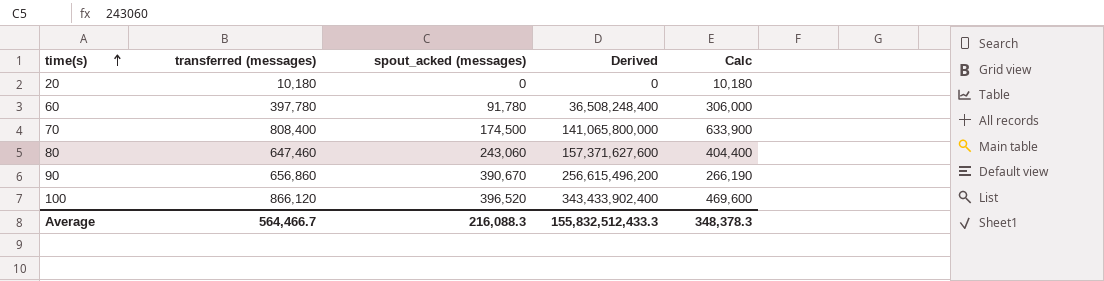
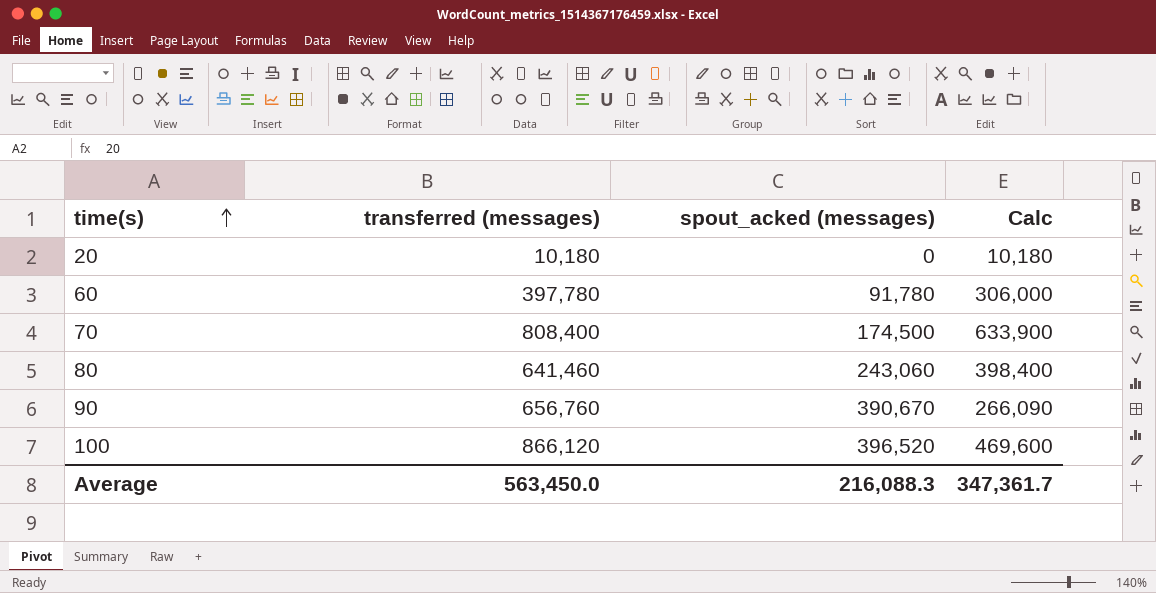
column Derived | formula: [transferred (messages)] * [spout_acked (messages)] -> none
80 | transferred (messages): 647,460 -> 641,460
80 | Calc: 404,400 -> 398,400
90 | transferred (messages): 656,860 -> 656,760
90 | Calc: 266,190 -> 266,090
Average | transferred (messages): 564,466.7 -> 563,450.0
Average | Calc: 348,378.3 -> 347,361.7

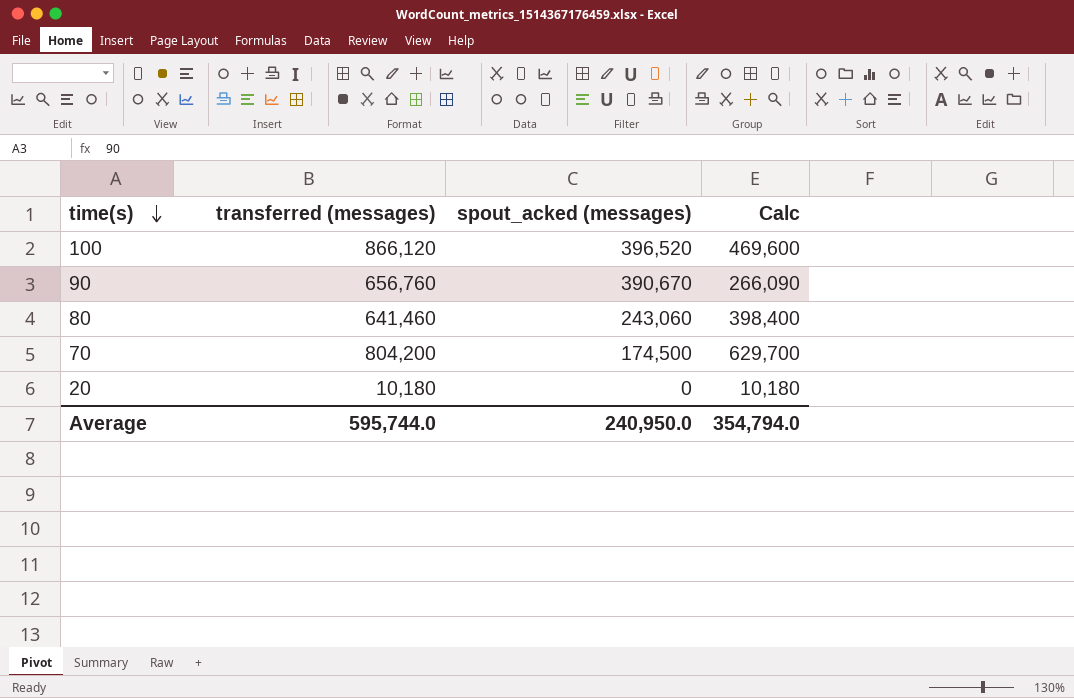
row order: time(s) ascending -> time(s) descending
row 60: 397,780 | 91,780 | 306,000 -> none
70 | transferred (messages): 808,400 -> 804,200
70 | Calc: 633,900 -> 629,700
Average | transferred (messages): 563,450.0 -> 595,744.0
Average | spout_acked (messages): 216,088.3 -> 240,950.0
Average | Calc: 347,361.7 -> 354,794.0

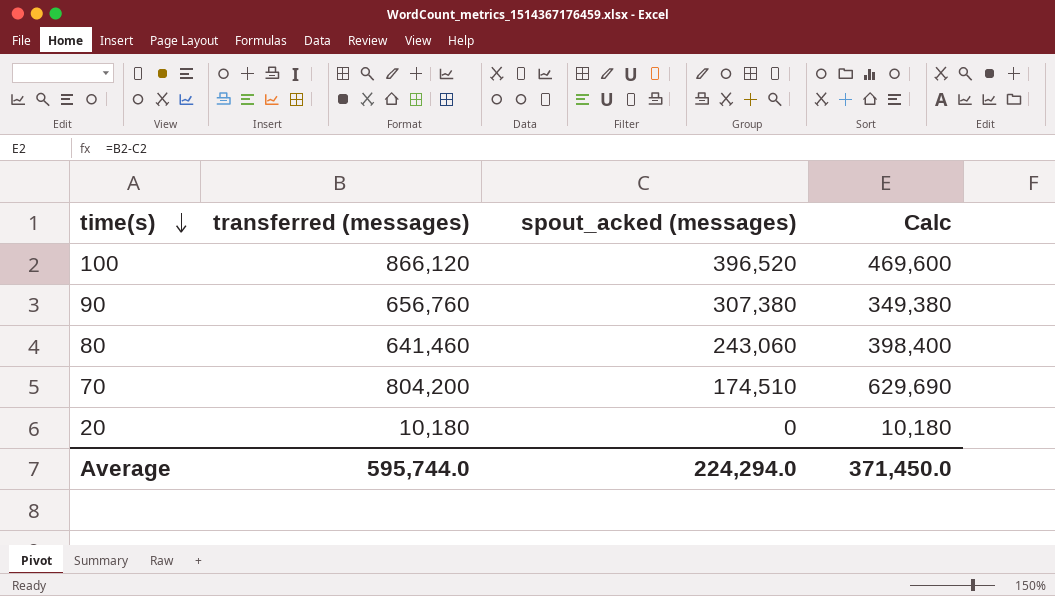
90 | spout_acked (messages): 390,670 -> 307,380
90 | Calc: 266,090 -> 349,380
70 | spout_acked (messages): 174,500 -> 174,510
70 | Calc: 629,700 -> 629,690
Average | spout_acked (messages): 240,950.0 -> 224,294.0
Average | Calc: 354,794.0 -> 371,450.0

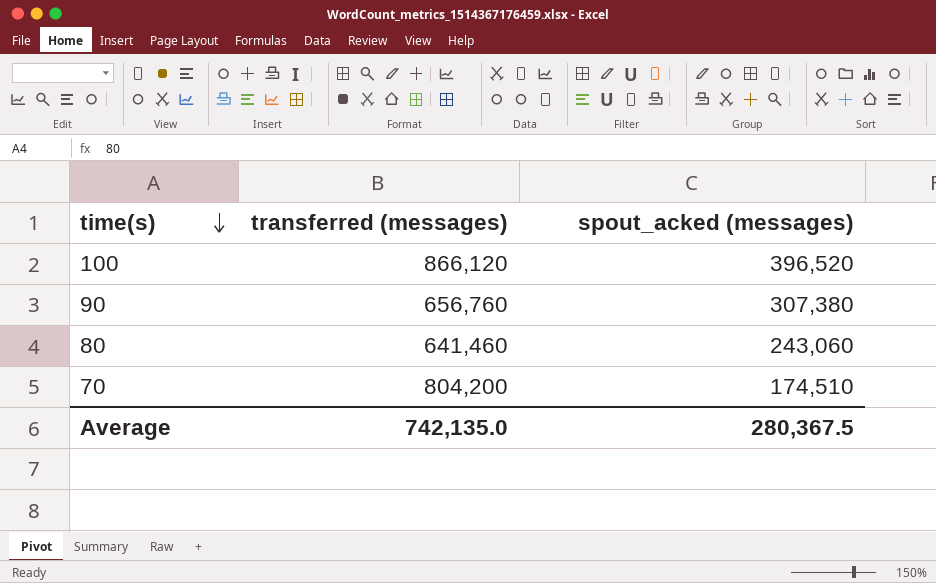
column Calc | formula: [transferred (messages)] - [spout_acked (messages)] -> none
row 20: 10,180 | 0 | 10,180 -> none
Average | transferred (messages): 595,744.0 -> 742,135.0
Average | spout_acked (messages): 224,294.0 -> 280,367.5

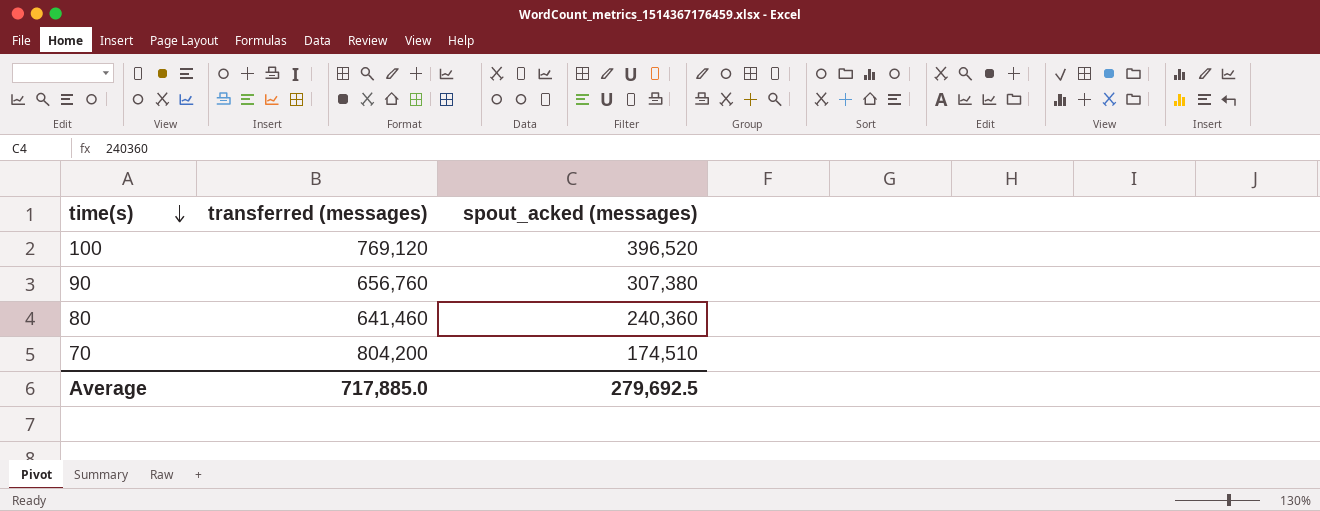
100 | transferred (messages): 866,120 -> 769,120
80 | spout_acked (messages): 243,060 -> 240,360
Average | transferred (messages): 742,135.0 -> 717,885.0
Average | spout_acked (messages): 280,367.5 -> 279,692.5

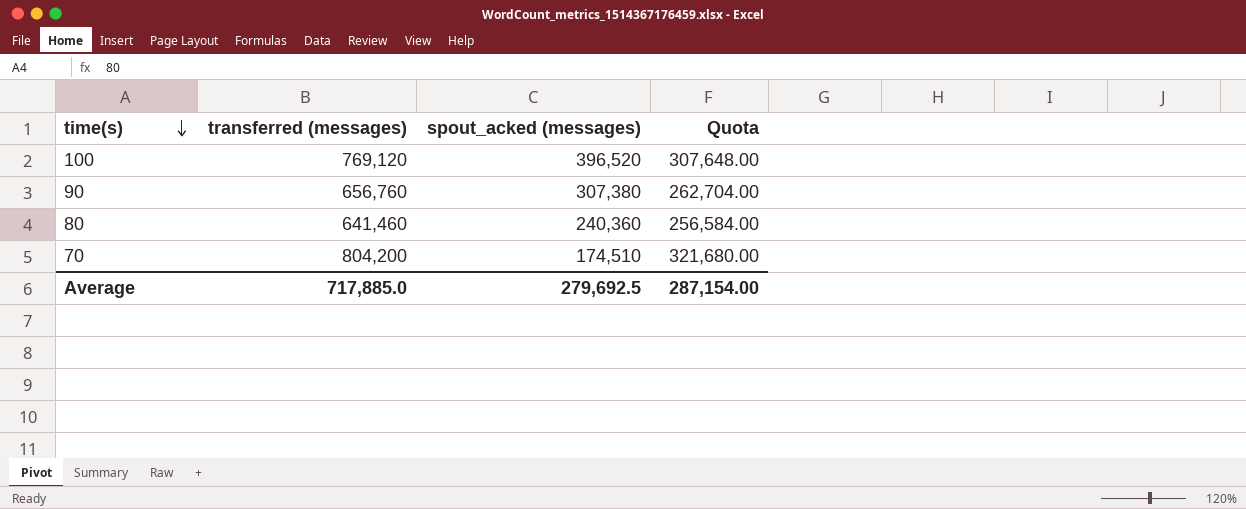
column Quota | formula: none -> [transferred (messages)] * 0.4

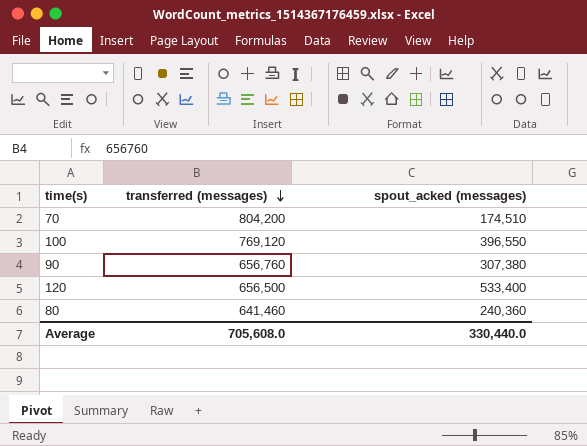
row order: time(s) descending -> transferred (messages) descending
column Quota | formula: [transferred (messages)] * 0.4 -> none
100 | spout_acked (messages): 396,520 -> 396,550
row 120: none -> 656,500 | 533,400
Average | transferred (messages): 717,885.0 -> 705,608.0
Average | spout_acked (messages): 279,692.5 -> 330,440.0

